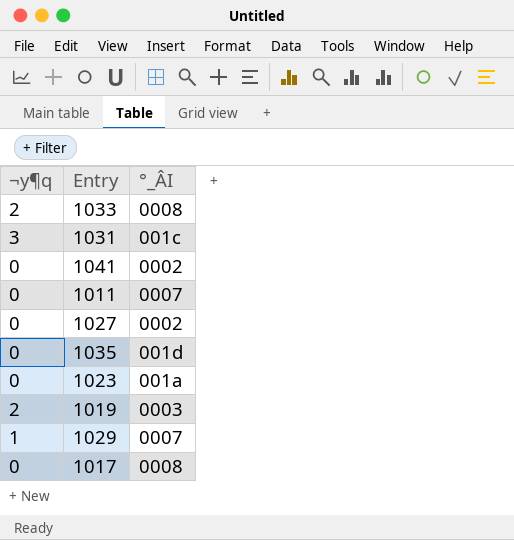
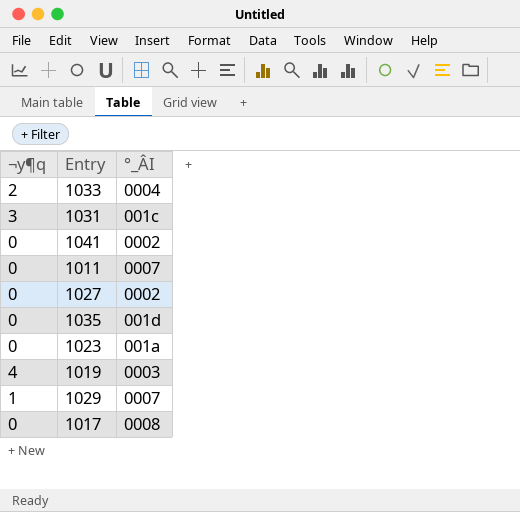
1033 | °_ÂI: 0008 -> 0004
1019 | ¬y¶q: 2 -> 4

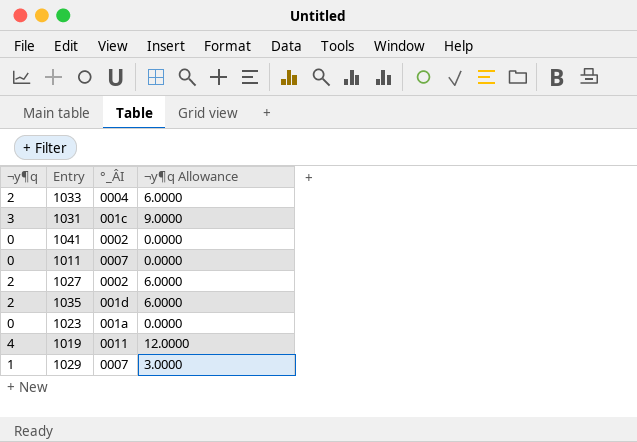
column ¬y¶q Allowance | formula: none -> [¬y¶q] * 3
row 1017: 0 | 0008 -> none
1027 | ¬y¶q: 0 -> 2
1035 | ¬y¶q: 0 -> 2
1019 | °_ÂI: 0003 -> 0011

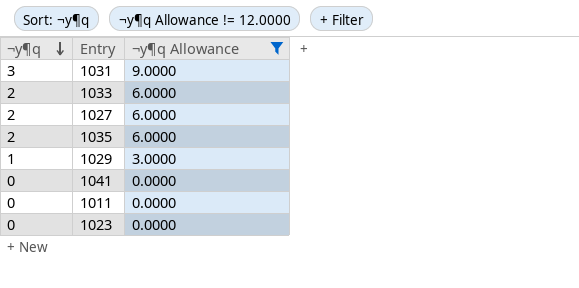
filter: none -> ¬y¶q Allowance != 12.0000
row order: none -> ¬y¶q descending
column °_ÂI | position: 3 -> none

